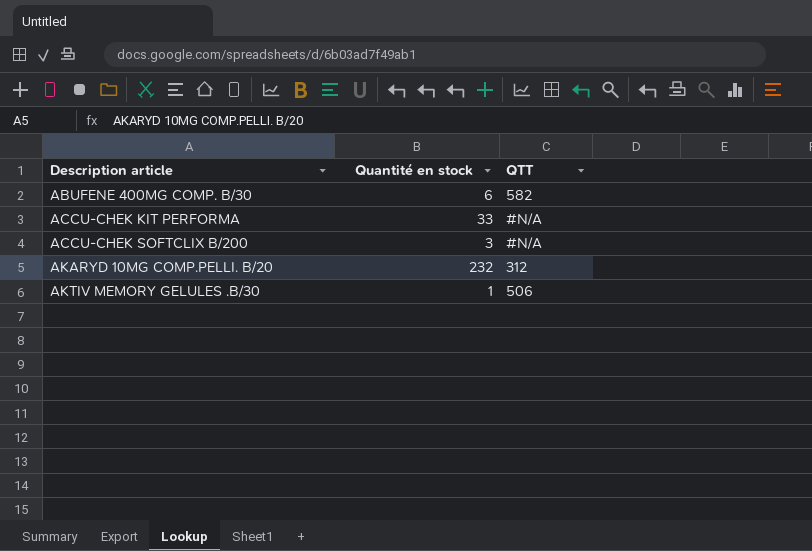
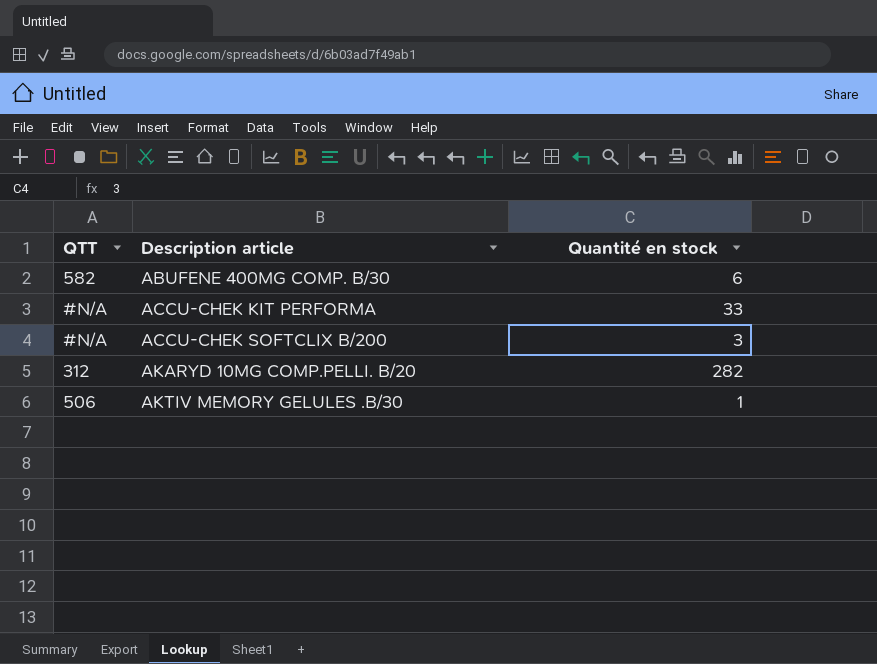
column QTT | position: 3 -> 1
AKARYD 10MG COMP.PELLI. B/20 | Quantité en stock: 232 -> 282

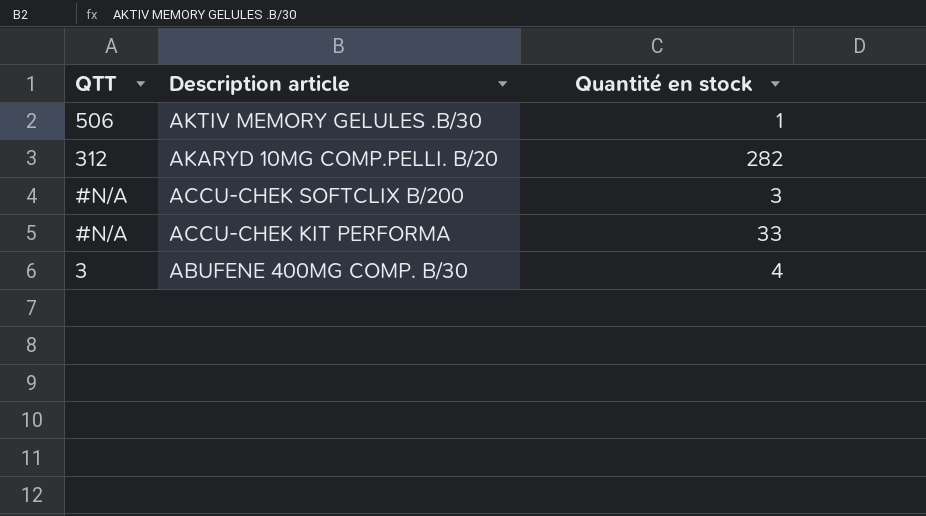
row order: Description article ascending -> Description article descending
ABUFENE 400MG COMP. B/30 | QTT: 582 -> 3
ABUFENE 400MG COMP. B/30 | Quantité en stock: 6 -> 4

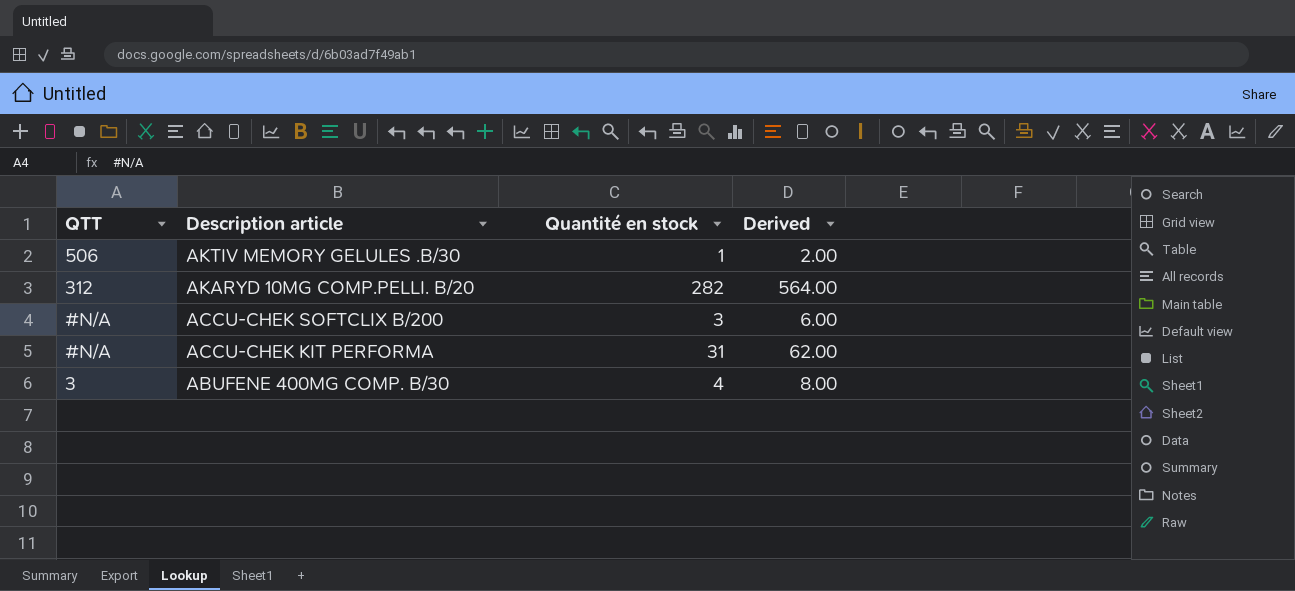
column Derived | formula: none -> [Quantité en stock] * 2
ACCU-CHEK KIT PERFORMA | Quantité en stock: 33 -> 31

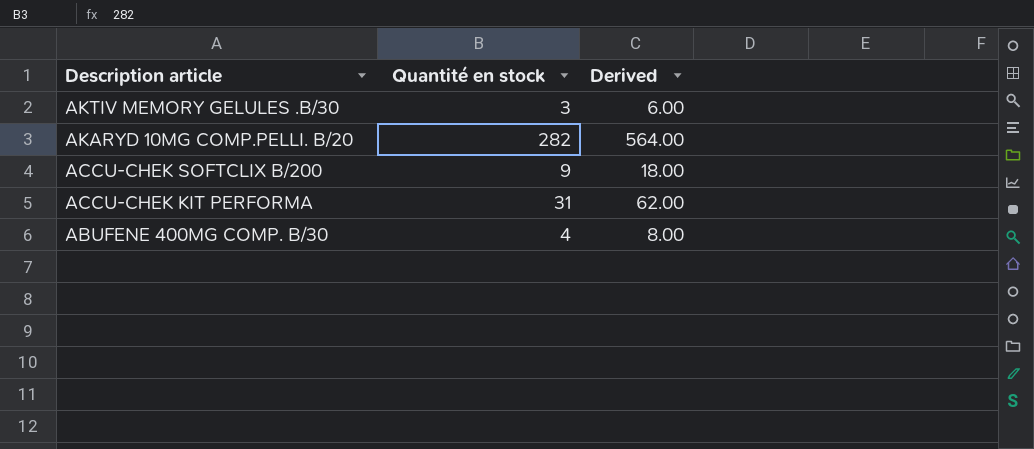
column QTT | position: 1 -> none
AKTIV MEMORY GELULES .B/30 | Quantité en stock: 1 -> 3
AKTIV MEMORY GELULES .B/30 | Derived: 2.00 -> 6.00
ACCU-CHEK SOFTCLIX B/200 | Quantité en stock: 3 -> 9
ACCU-CHEK SOFTCLIX B/200 | Derived: 6.00 -> 18.00

